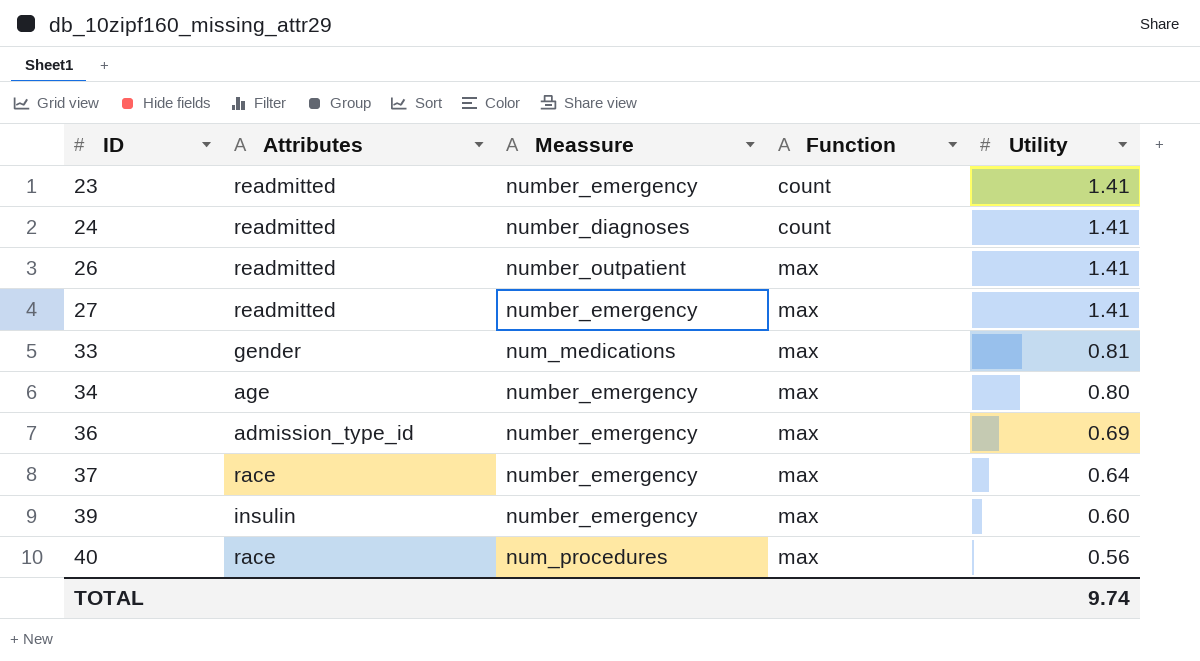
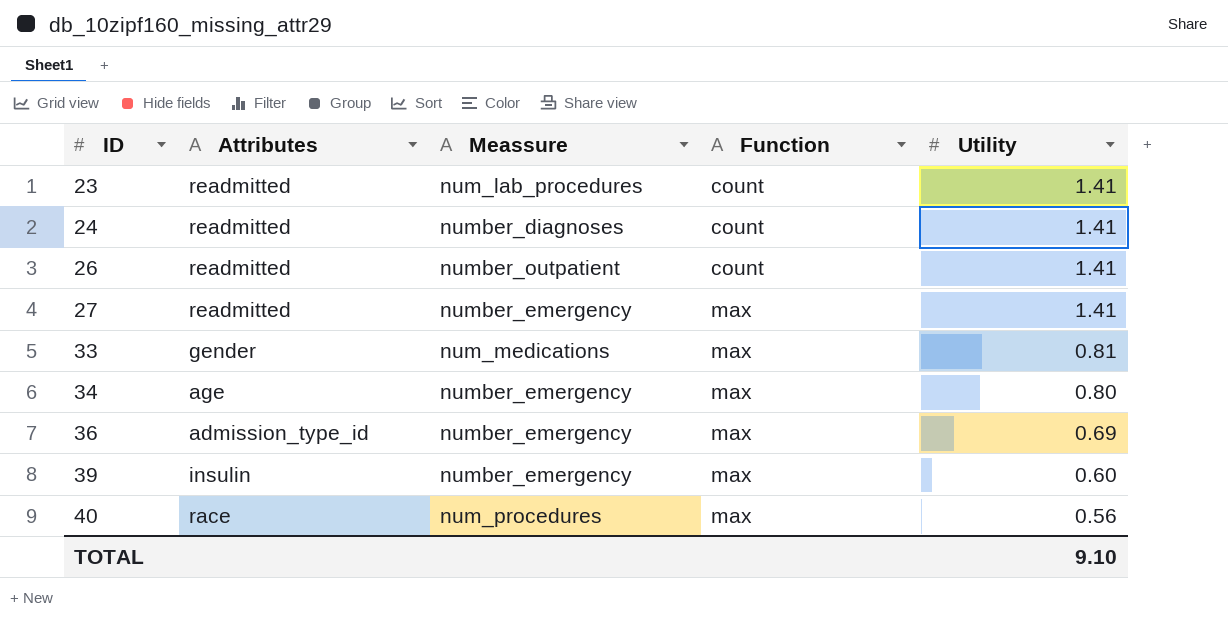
row 37: race | number_emergency | max | 0.64 -> none
23 | Meassure: number_emergency -> num_lab_procedures
26 | Function: max -> count
TOTAL | Utility: 9.74 -> 9.10

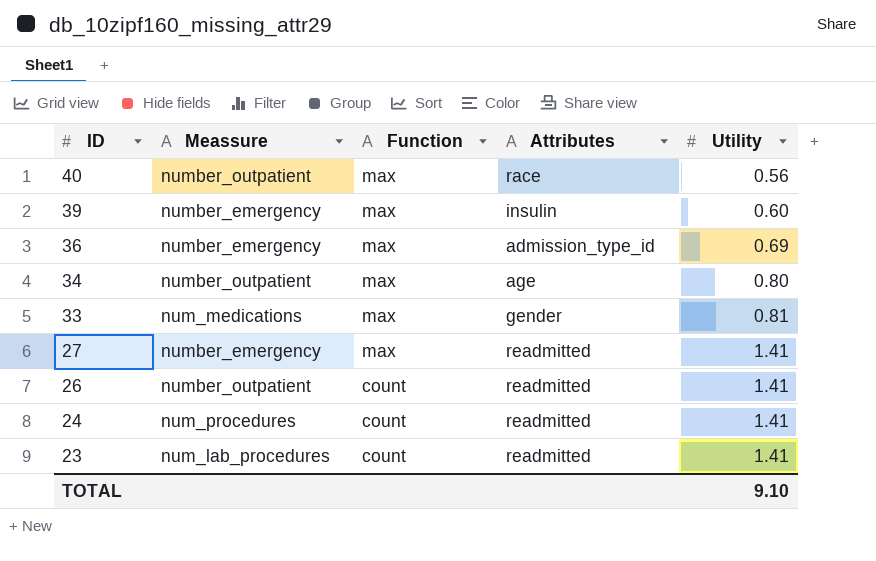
row order: ID ascending -> ID descending
column Attributes | position: 2 -> 4
40 | Meassure: num_procedures -> number_outpatient
34 | Meassure: number_emergency -> number_outpatient
24 | Meassure: number_diagnoses -> num_procedures

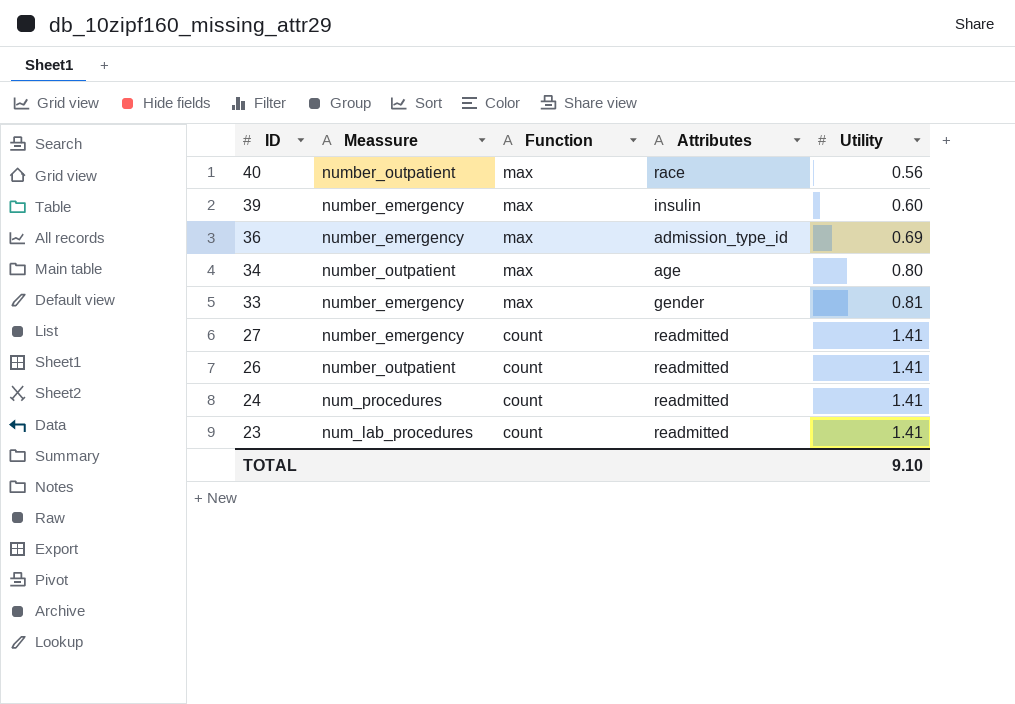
33 | Meassure: num_medications -> number_emergency
27 | Function: max -> count

